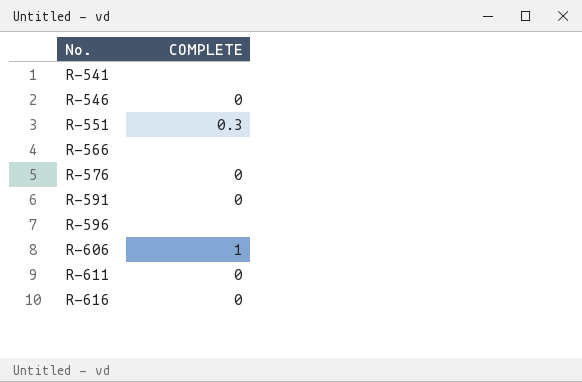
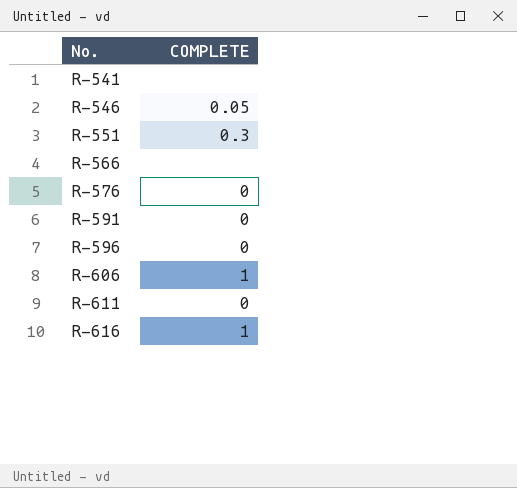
R-546 | COMPLETE: 0 -> 0.05
R-596 | COMPLETE: none -> 0
R-616 | COMPLETE: 0 -> 1

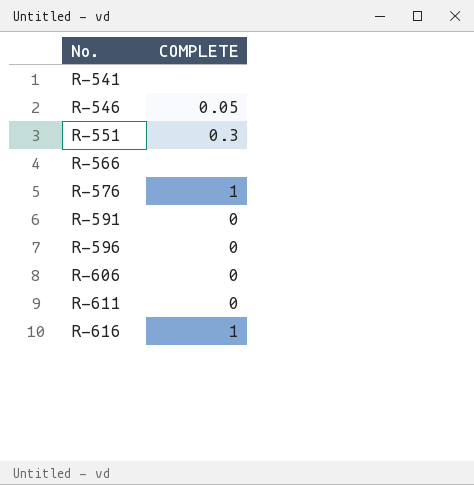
R-576 | COMPLETE: 0 -> 1
R-606 | COMPLETE: 1 -> 0

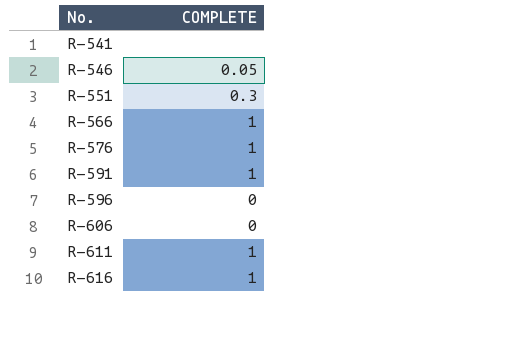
R-566 | COMPLETE: none -> 1
R-591 | COMPLETE: 0 -> 1
R-611 | COMPLETE: 0 -> 1

